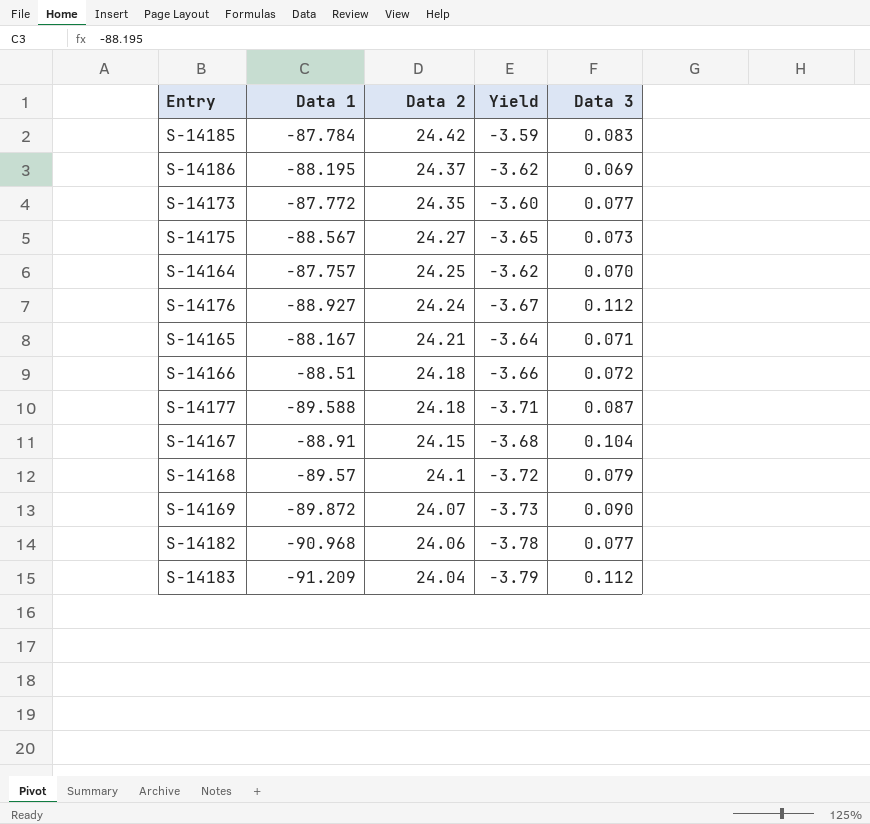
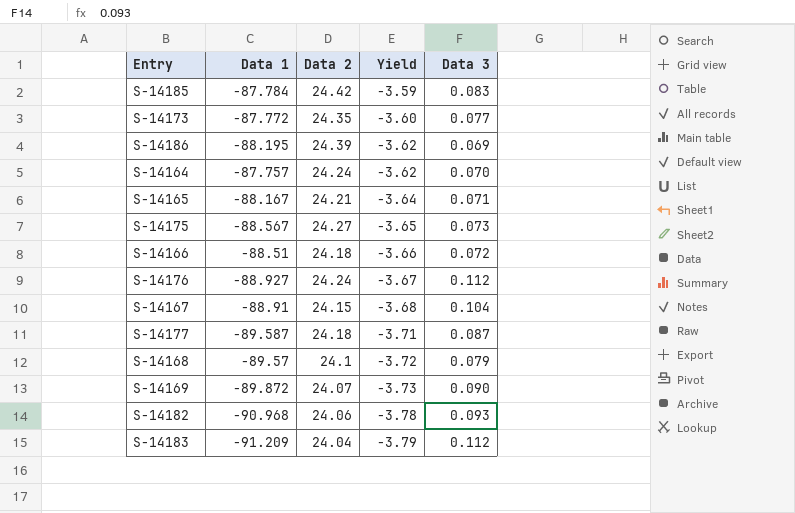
row order: Data 2 descending -> Yield descending
S-14186 | Data 2: 24.37 -> 24.39
S-14164 | Data 2: 24.25 -> 24.24
S-14177 | Data 1: -89.588 -> -89.587
S-14182 | Data 3: 0.077 -> 0.093

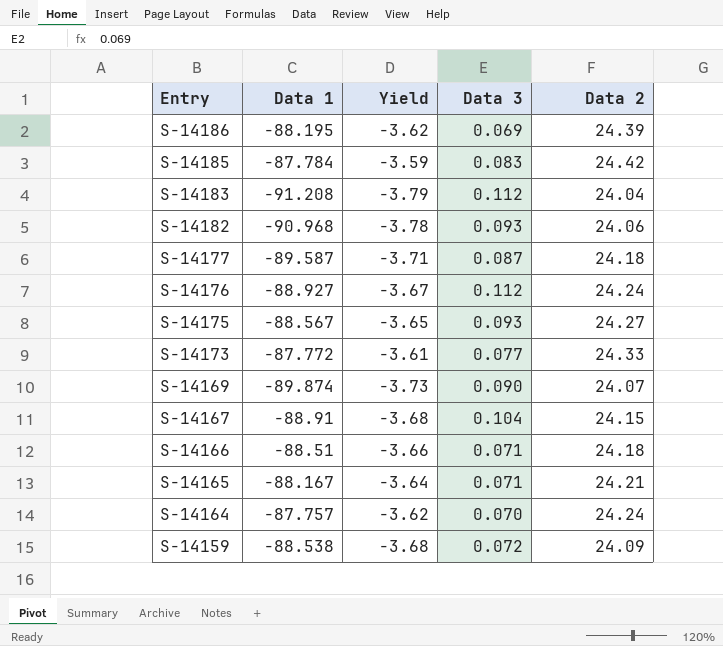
row order: Yield descending -> Entry descending
column Data 2 | position: 3 -> 5
row S-14168: -89.57 | 24.1 | -3.72 | 0.079 -> none
S-14183 | Data 1: -91.209 -> -91.208
S-14175 | Data 3: 0.073 -> 0.093
S-14173 | Yield: -3.60 -> -3.61
S-14173 | Data 2: 24.35 -> 24.33
S-14169 | Data 1: -89.872 -> -89.874
S-14166 | Data 3: 0.072 -> 0.071
row S-14159: none -> -88.538 | -3.68 | 0.072 | 24.09

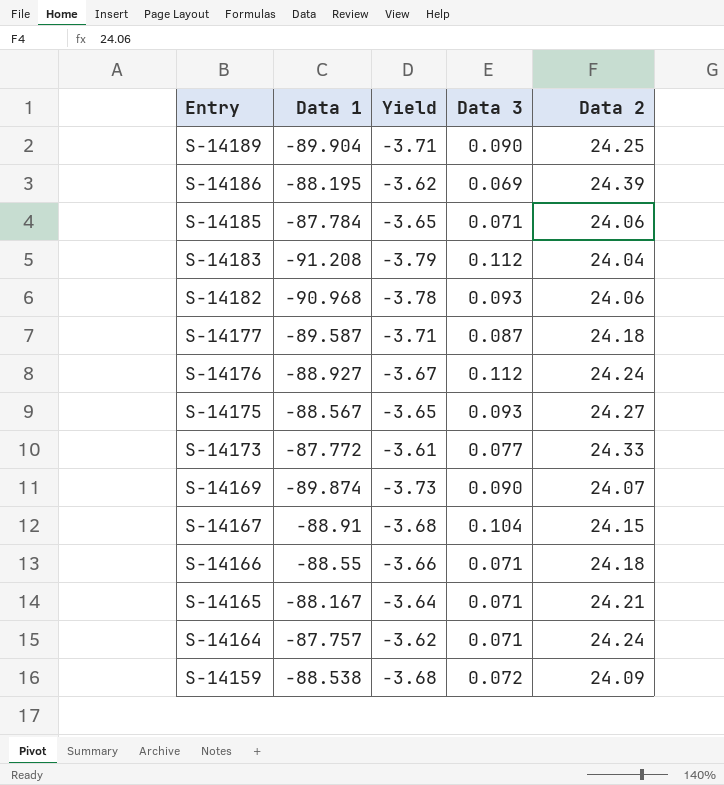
row S-14189: none -> -89.904 | -3.71 | 0.090 | 24.25
S-14185 | Yield: -3.59 -> -3.65
S-14185 | Data 3: 0.083 -> 0.071
S-14185 | Data 2: 24.42 -> 24.06
S-14166 | Data 1: -88.51 -> -88.55
S-14164 | Data 3: 0.070 -> 0.071

